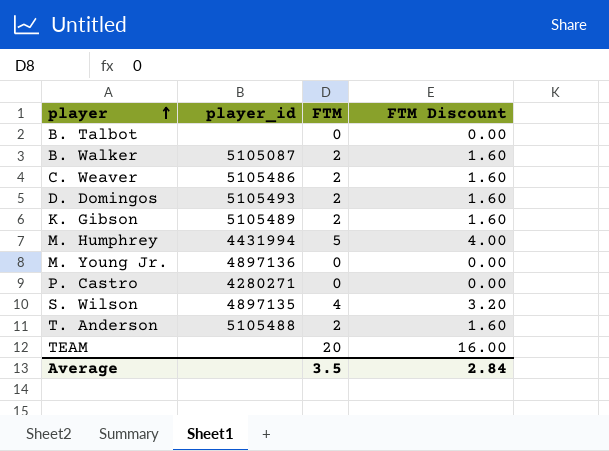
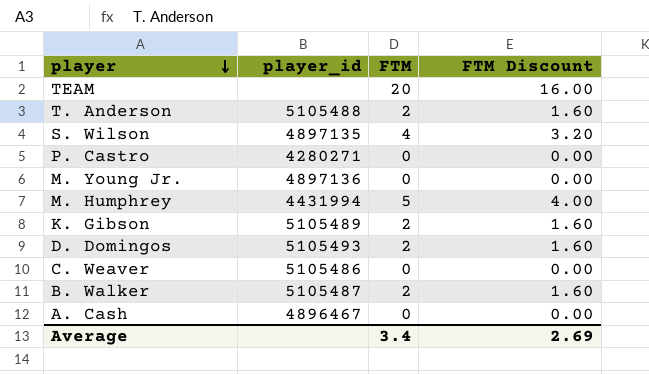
row order: player ascending -> player descending
row B. Talbot: none | 0 | 0.00 -> none
C. Weaver | FTM: 2 -> 0
C. Weaver | FTM Discount: 1.60 -> 0.00
B. Walker | player_id: 5105087 -> 5105487
row A. Cash: none -> 4896467 | 0 | 0.00
Average | FTM: 3.5 -> 3.4
Average | FTM Discount: 2.84 -> 2.69

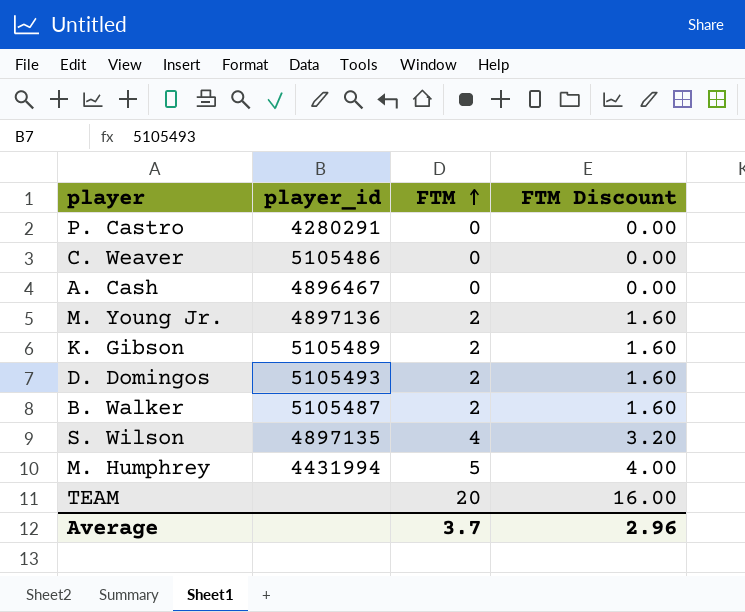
row order: player descending -> FTM ascending
row T. Anderson: 5105488 | 2 | 1.60 -> none
P. Castro | player_id: 4280271 -> 4280291
M. Young Jr. | FTM: 0 -> 2
M. Young Jr. | FTM Discount: 0.00 -> 1.60
Average | FTM: 3.4 -> 3.7
Average | FTM Discount: 2.69 -> 2.96

